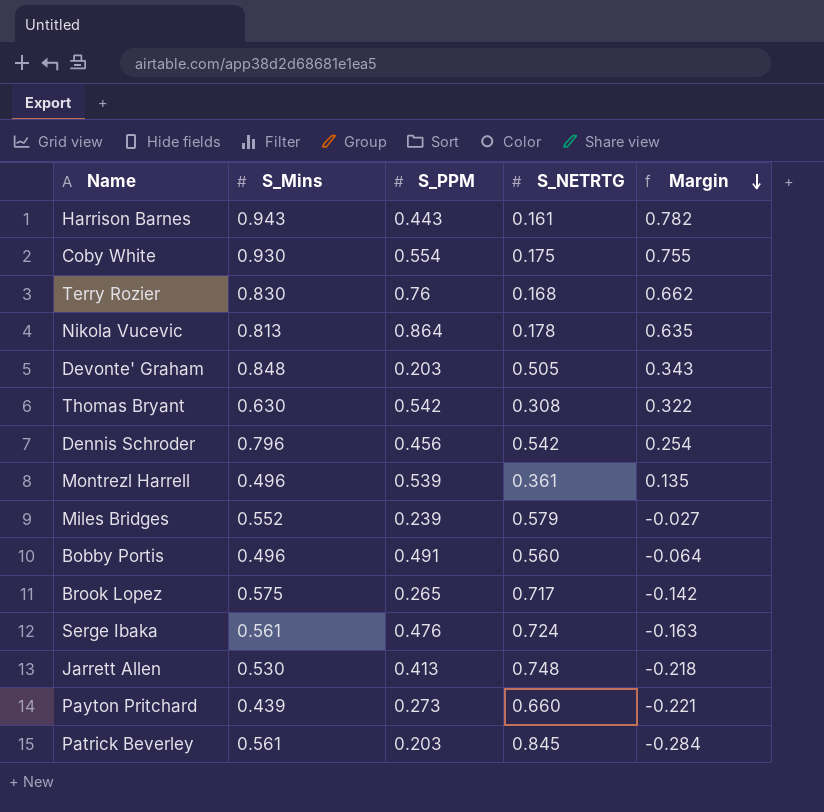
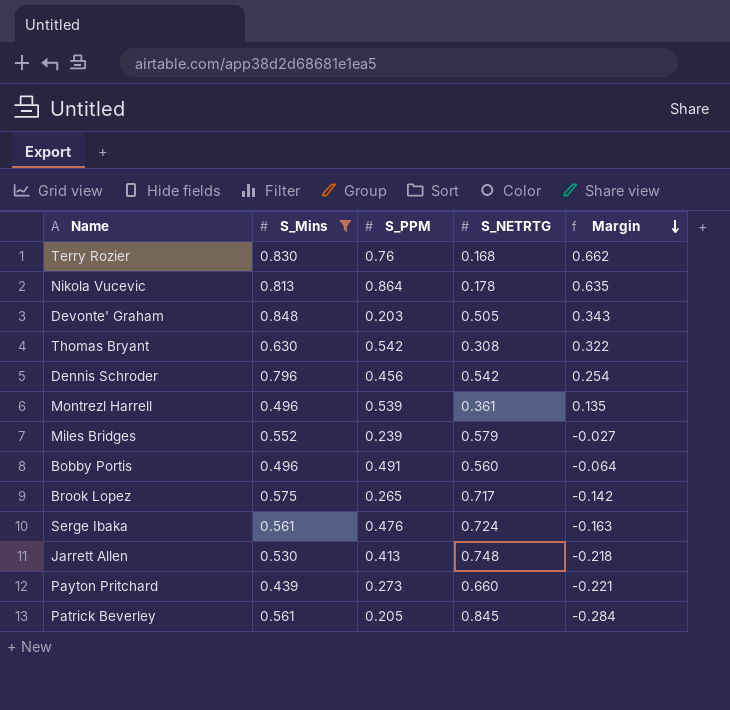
filter: none -> S_Mins <= 0.848
Patrick Beverley | S_PPM: 0.203 -> 0.205

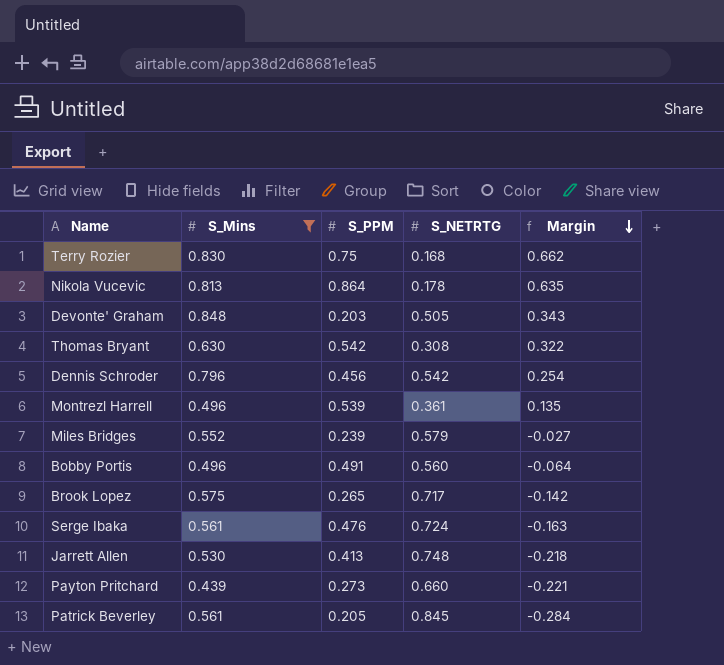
Terry Rozier | S_PPM: 0.76 -> 0.75

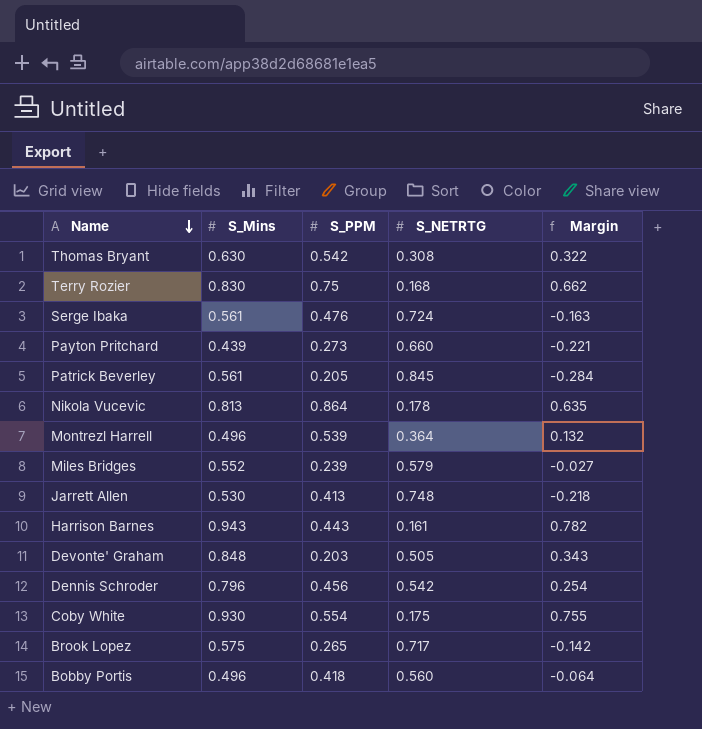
filter: S_Mins <= 0.848 -> none
row order: Margin descending -> Name descending
Montrezl Harrell | S_NETRTG: 0.361 -> 0.364
Montrezl Harrell | Margin: 0.135 -> 0.132
Bobby Portis | S_PPM: 0.491 -> 0.418

